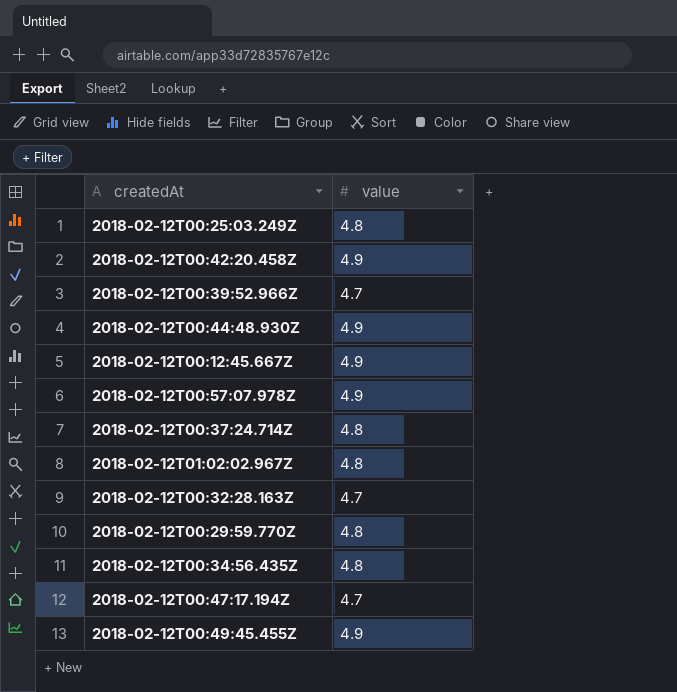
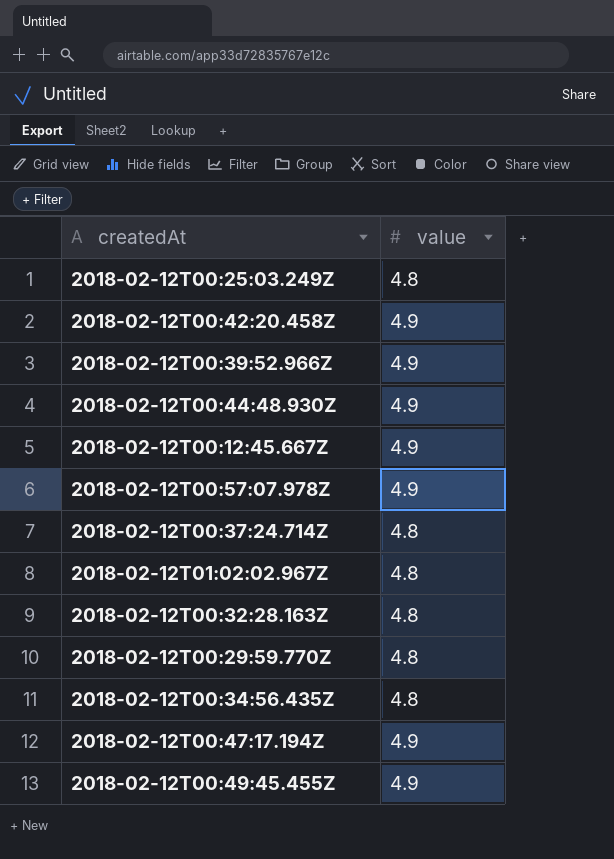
2018-02-12T00:39:52.966Z | value: 4.7 -> 4.9
2018-02-12T00:32:28.163Z | value: 4.7 -> 4.8
2018-02-12T00:47:17.194Z | value: 4.7 -> 4.9

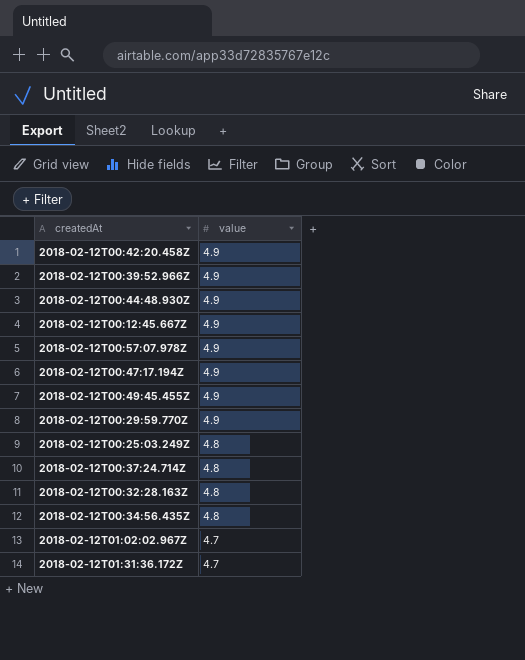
row order: none -> value descending
2018-02-12T00:29:59.770Z | value: 4.8 -> 4.9
2018-02-12T01:02:02.967Z | value: 4.8 -> 4.7
row 2018-02-12T01:31:36.172Z: none -> 4.7

